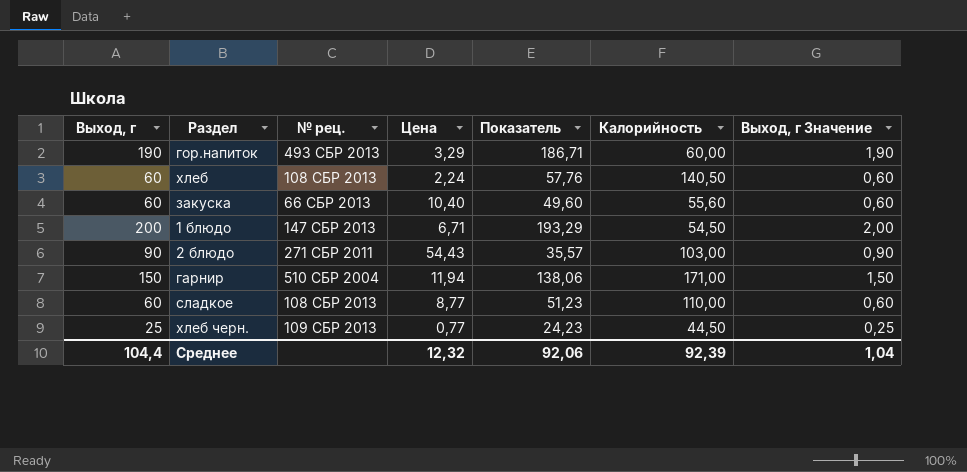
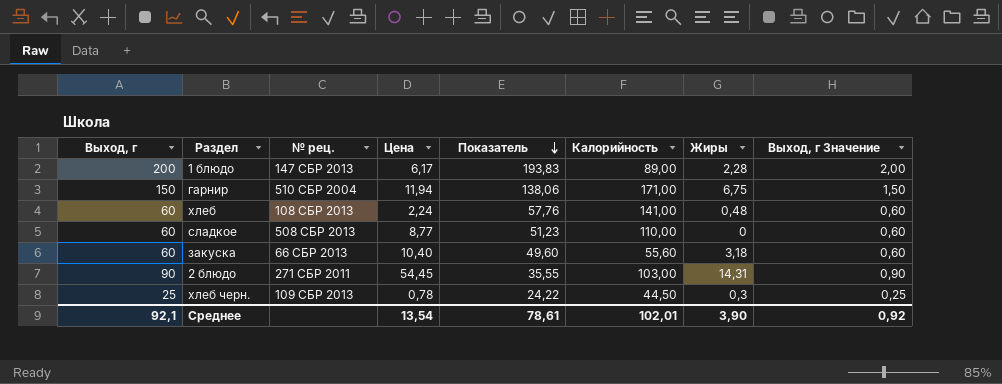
row order: none -> Показатель descending
column Жиры | position: none -> 7
row гор.напиток: 190 | 493 СБР 2013 | 3,29 | 186,71 | 60,00 | 1,90 -> none
1 блюдо | Цена: 6,71 -> 6,17
1 блюдо | Показатель: 193,29 -> 193,83
1 блюдо | Калорийность: 54,50 -> 89,00
хлеб | Калорийность: 140,50 -> 141,00
сладкое | № рец.: 108 СБР 2013 -> 508 СБР 2013
2 блюдо | Цена: 54,43 -> 54,45
2 блюдо | Показатель: 35,57 -> 35,55
хлеб черн. | Цена: 0,77 -> 0,78
хлеб черн. | Показатель: 24,23 -> 24,22
Среднее | Выход, г: 104,4 -> 92,1
Среднее | Цена: 12,32 -> 13,54
Среднее | Показатель: 92,06 -> 78,61
Среднее | Калорийность: 92,39 -> 102,01
Среднее | Выход, г Значение: 1,04 -> 0,92

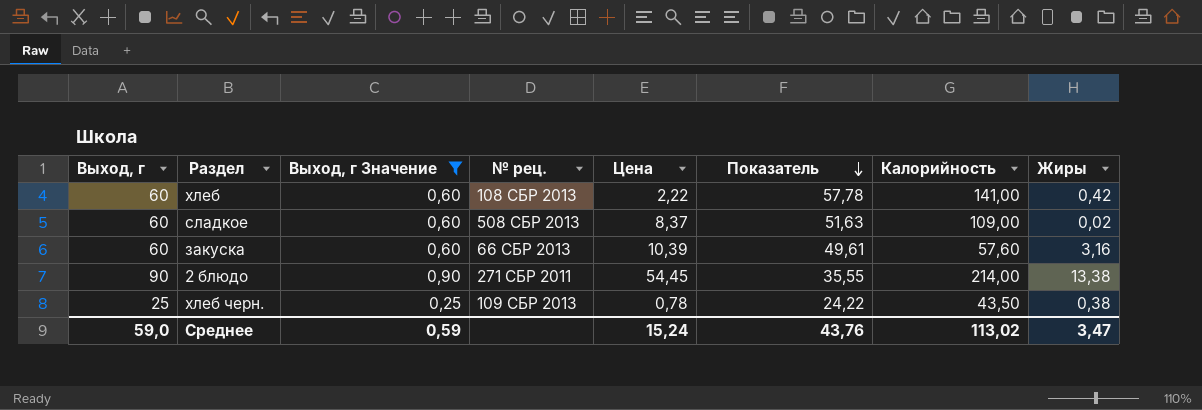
filter: none -> Выход, г Значение <= 0,90
column Выход, г Значение | position: 8 -> 3
хлеб | Цена: 2,24 -> 2,22
хлеб | Показатель: 57,76 -> 57,78
хлеб | Жиры: 0,48 -> 0,42
сладкое | Цена: 8,77 -> 8,37
сладкое | Показатель: 51,23 -> 51,63
сладкое | Калорийность: 110,00 -> 109,00
сладкое | Жиры: 0 -> 0,02
закуска | Цена: 10,40 -> 10,39
закуска | Показатель: 49,60 -> 49,61
закуска | Калорийность: 55,60 -> 57,60
закуска | Жиры: 3,18 -> 3,16
2 блюдо | Калорийность: 103,00 -> 214,00
2 блюдо | Жиры: 14,31 -> 13,38
хлеб черн. | Калорийность: 44,50 -> 43,50
хлеб черн. | Жиры: 0,3 -> 0,38
Среднее | Выход, г: 92,1 -> 59,0
Среднее | Выход, г Значение: 0,92 -> 0,59
Среднее | Цена: 13,54 -> 15,24
Среднее | Показатель: 78,61 -> 43,76
Среднее | Калорийность: 102,01 -> 113,02
Среднее | Жиры: 3,90 -> 3,47

